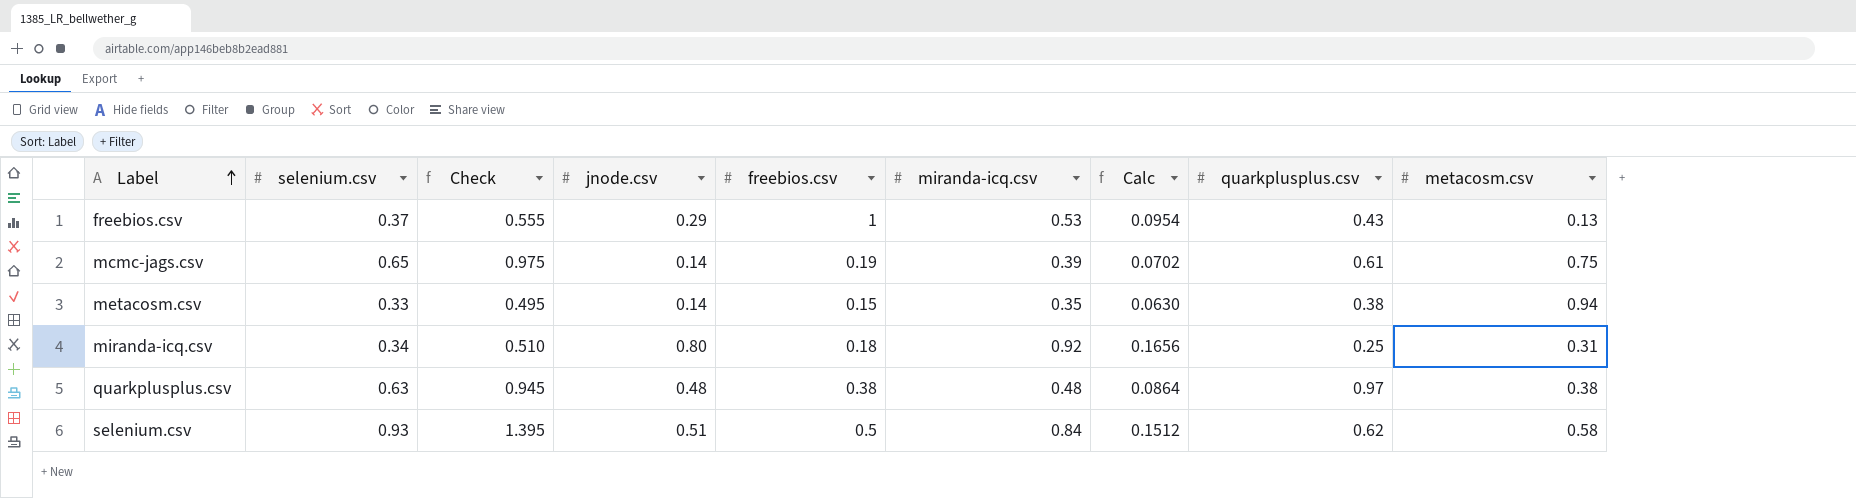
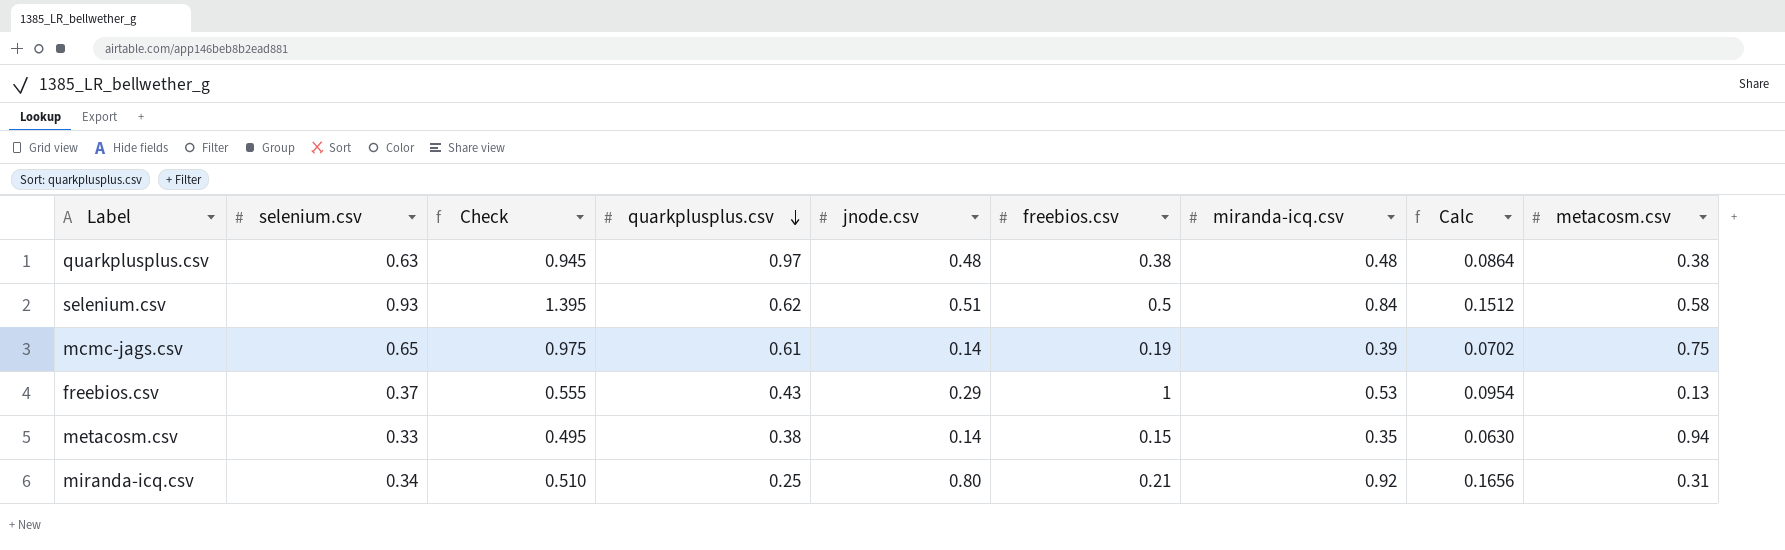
row order: Label ascending -> quarkplusplus.csv descending
column quarkplusplus.csv | position: 8 -> 4
miranda-icq.csv | freebios.csv: 0.18 -> 0.21

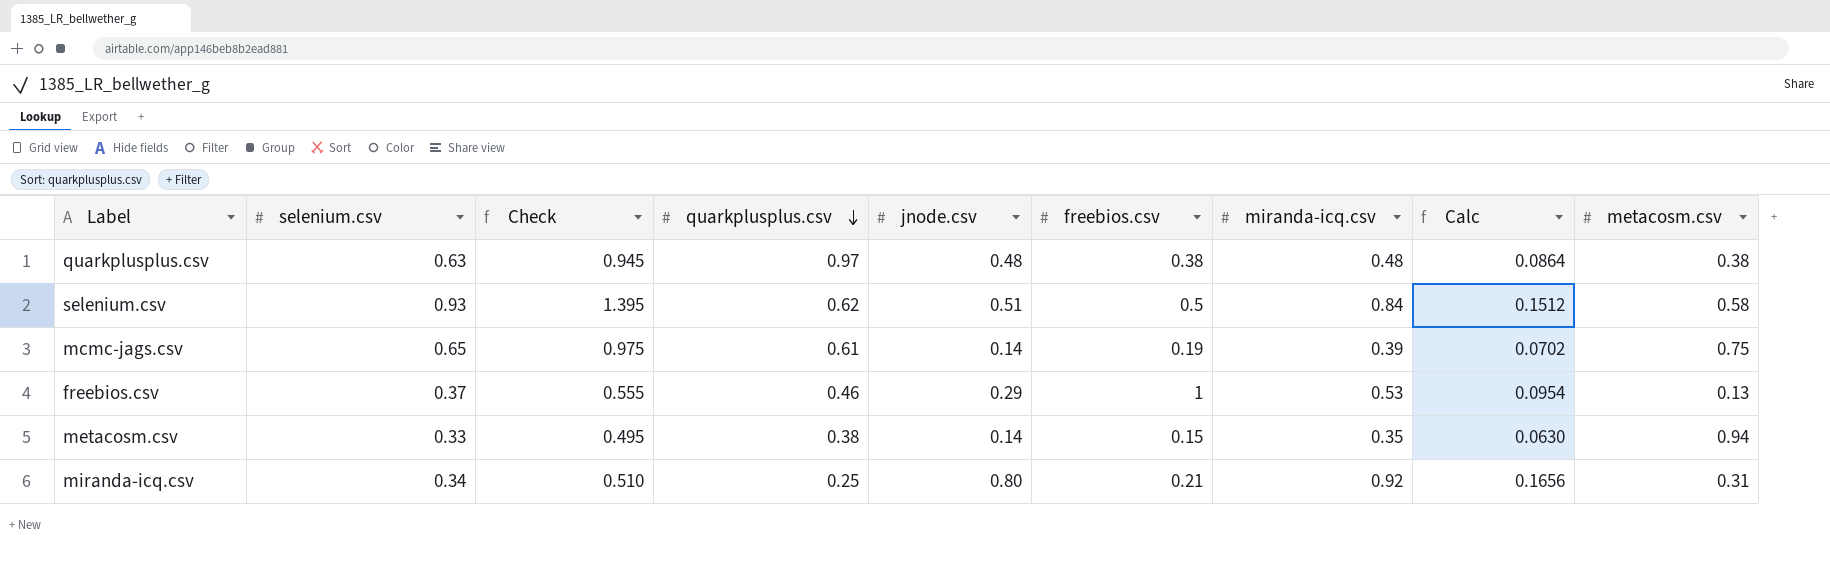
freebios.csv | quarkplusplus.csv: 0.43 -> 0.46

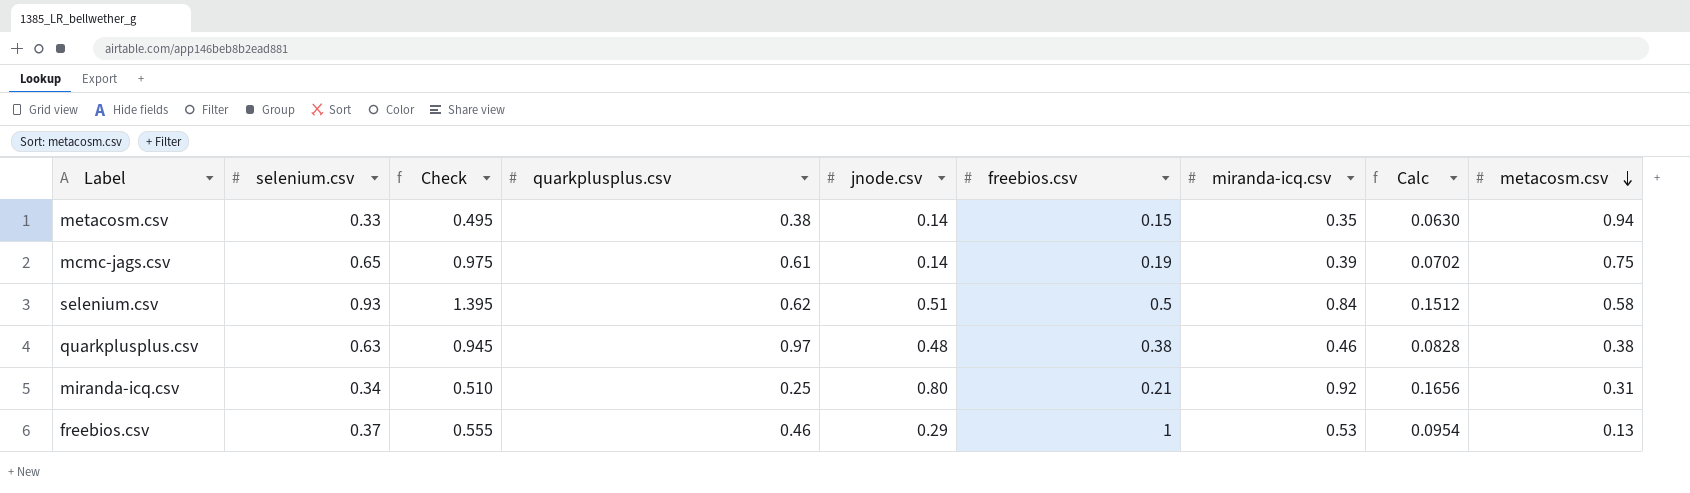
row order: quarkplusplus.csv descending -> metacosm.csv descending
quarkplusplus.csv | miranda-icq.csv: 0.48 -> 0.46
quarkplusplus.csv | Calc: 0.0864 -> 0.0828

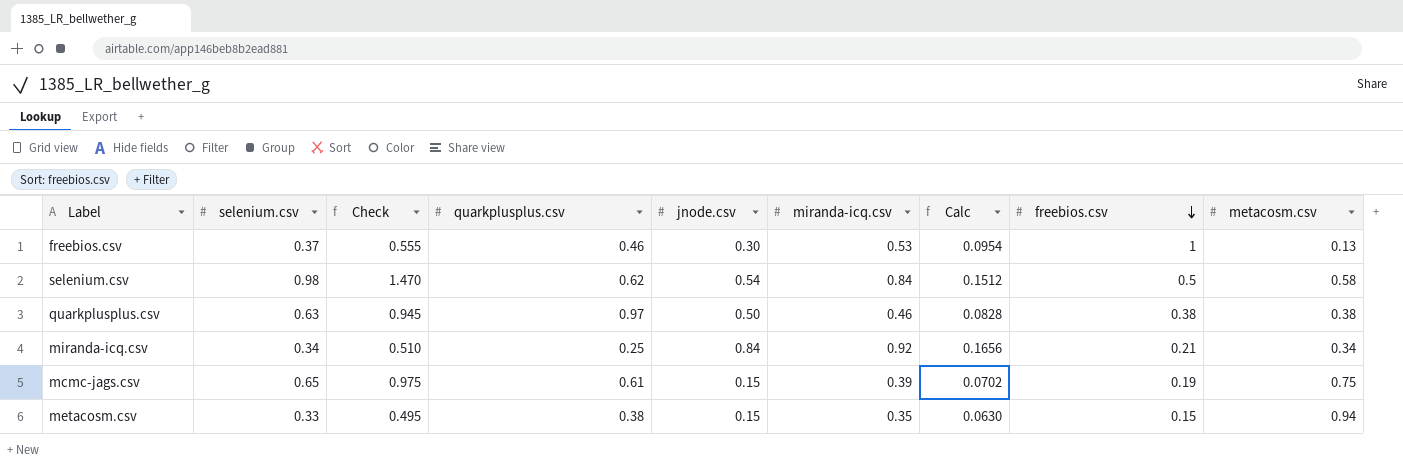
row order: metacosm.csv descending -> freebios.csv descending
column freebios.csv | position: 6 -> 8
freebios.csv | jnode.csv: 0.29 -> 0.30
selenium.csv | selenium.csv: 0.93 -> 0.98
selenium.csv | Check: 1.395 -> 1.470
selenium.csv | jnode.csv: 0.51 -> 0.54
quarkplusplus.csv | jnode.csv: 0.48 -> 0.50
miranda-icq.csv | jnode.csv: 0.80 -> 0.84
miranda-icq.csv | metacosm.csv: 0.31 -> 0.34
mcmc-jags.csv | jnode.csv: 0.14 -> 0.15
metacosm.csv | jnode.csv: 0.14 -> 0.15

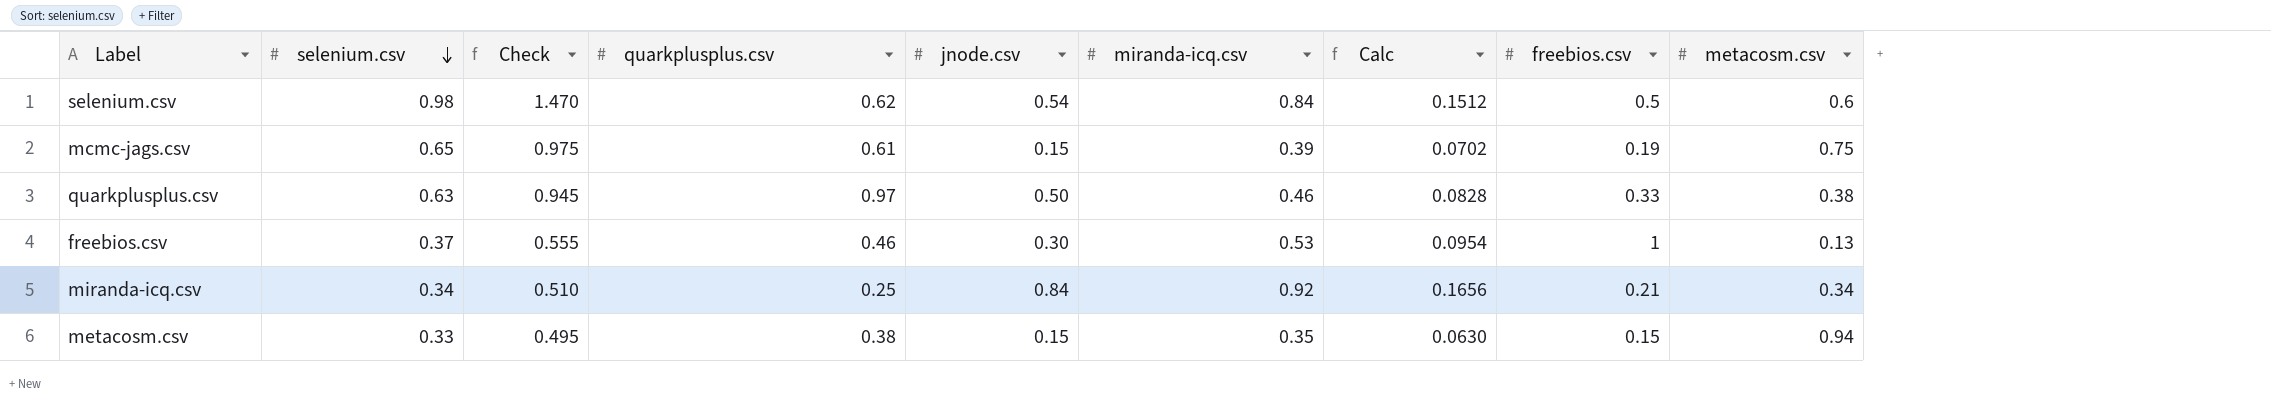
row order: freebios.csv descending -> selenium.csv descending
selenium.csv | metacosm.csv: 0.58 -> 0.6
quarkplusplus.csv | freebios.csv: 0.38 -> 0.33

